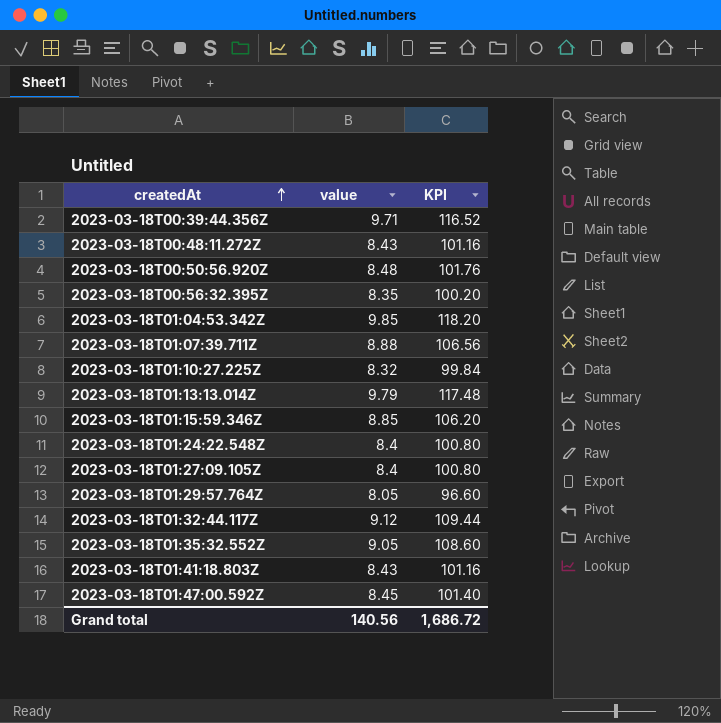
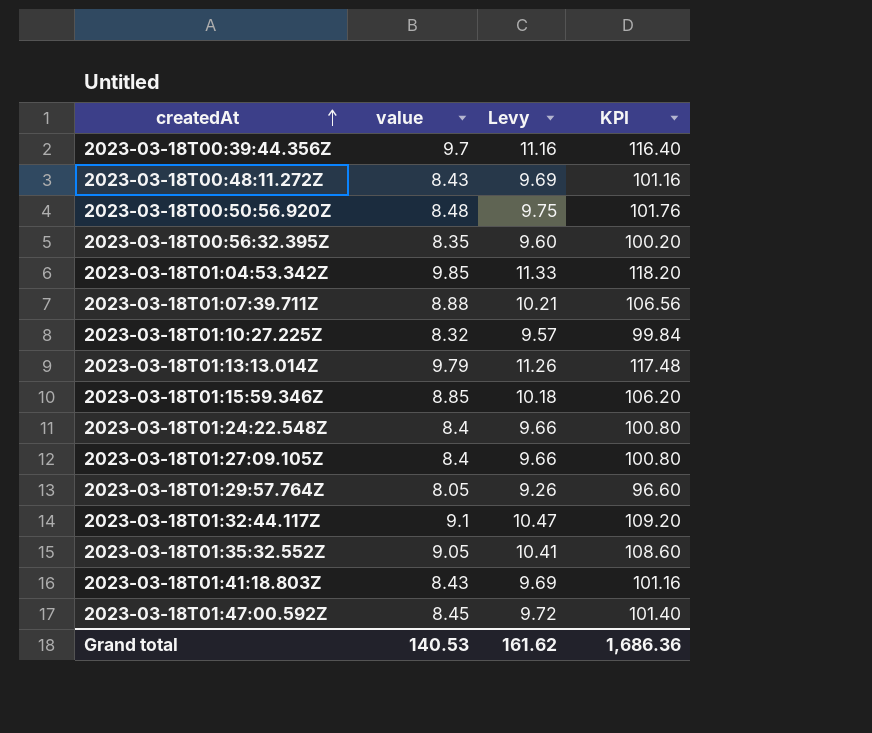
column Levy | formula: none -> [value] * 1.15
2023-03-18T00:39:44.356Z | value: 9.71 -> 9.7
2023-03-18T00:39:44.356Z | KPI: 116.52 -> 116.40
2023-03-18T01:32:44.117Z | value: 9.12 -> 9.1
2023-03-18T01:32:44.117Z | KPI: 109.44 -> 109.20
Grand total | value: 140.56 -> 140.53
Grand total | KPI: 1,686.72 -> 1,686.36

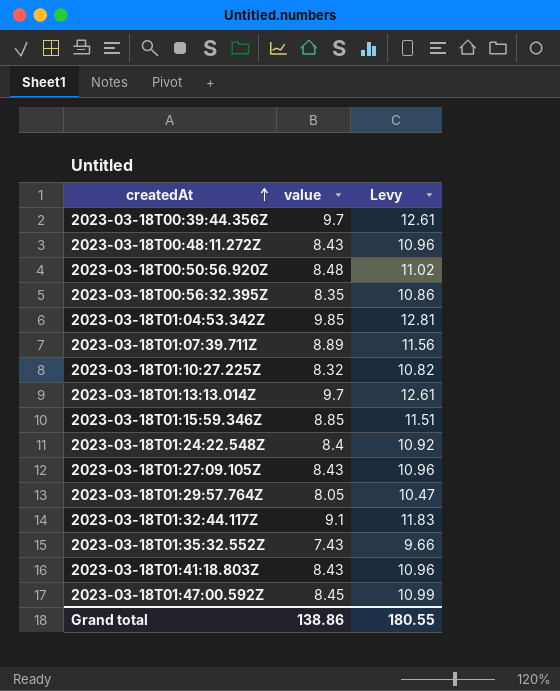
column KPI | formula: [value] * 12 -> none
column Levy | formula: [value] * 1.15 -> [value] * 1.3
2023-03-18T01:07:39.711Z | value: 8.88 -> 8.89
2023-03-18T01:13:13.014Z | value: 9.79 -> 9.7
2023-03-18T01:27:09.105Z | value: 8.4 -> 8.43
2023-03-18T01:35:32.552Z | value: 9.05 -> 7.43
Grand total | value: 140.53 -> 138.86
Grand total | Levy: 161.62 -> 180.55

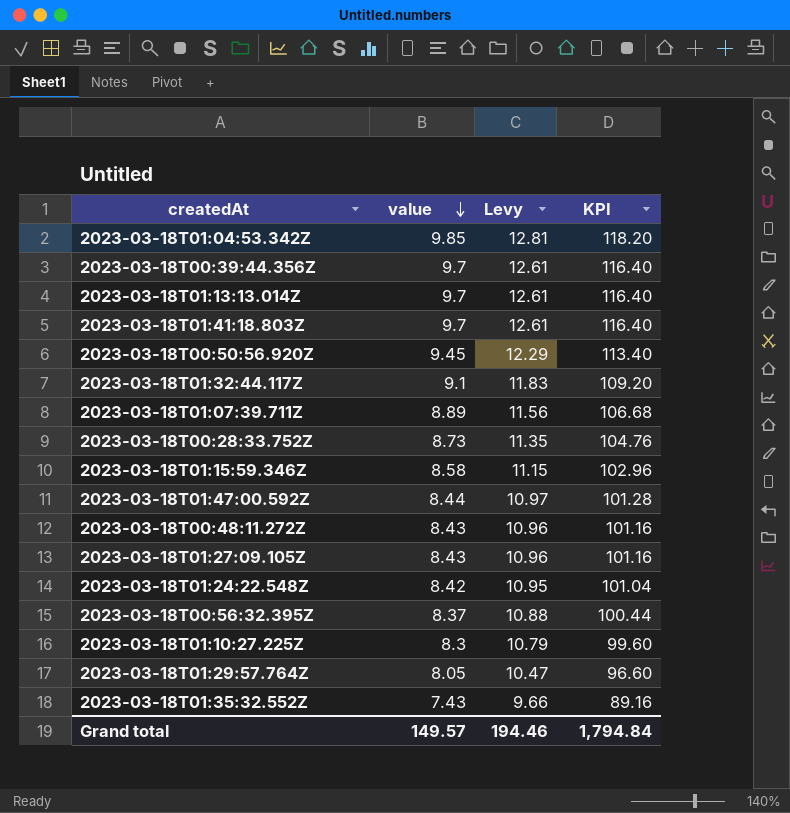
row order: createdAt ascending -> value descending
column KPI | formula: none -> [value] * 12
2023-03-18T01:41:18.803Z | value: 8.43 -> 9.7
2023-03-18T01:41:18.803Z | Levy: 10.96 -> 12.61
2023-03-18T00:50:56.920Z | value: 8.48 -> 9.45
2023-03-18T00:50:56.920Z | Levy: 11.02 -> 12.29
row 2023-03-18T00:28:33.752Z: none -> 8.73 | 11.35 | 104.76
2023-03-18T01:15:59.346Z | value: 8.85 -> 8.58
2023-03-18T01:15:59.346Z | Levy: 11.51 -> 11.15
2023-03-18T01:47:00.592Z | value: 8.45 -> 8.44
2023-03-18T01:47:00.592Z | Levy: 10.99 -> 10.97
2023-03-18T01:24:22.548Z | value: 8.4 -> 8.42
2023-03-18T01:24:22.548Z | Levy: 10.92 -> 10.95
2023-03-18T00:56:32.395Z | value: 8.35 -> 8.37
2023-03-18T00:56:32.395Z | Levy: 10.86 -> 10.88
2023-03-18T01:10:27.225Z | value: 8.32 -> 8.3
2023-03-18T01:10:27.225Z | Levy: 10.82 -> 10.79
Grand total | value: 138.86 -> 149.57
Grand total | Levy: 180.55 -> 194.46

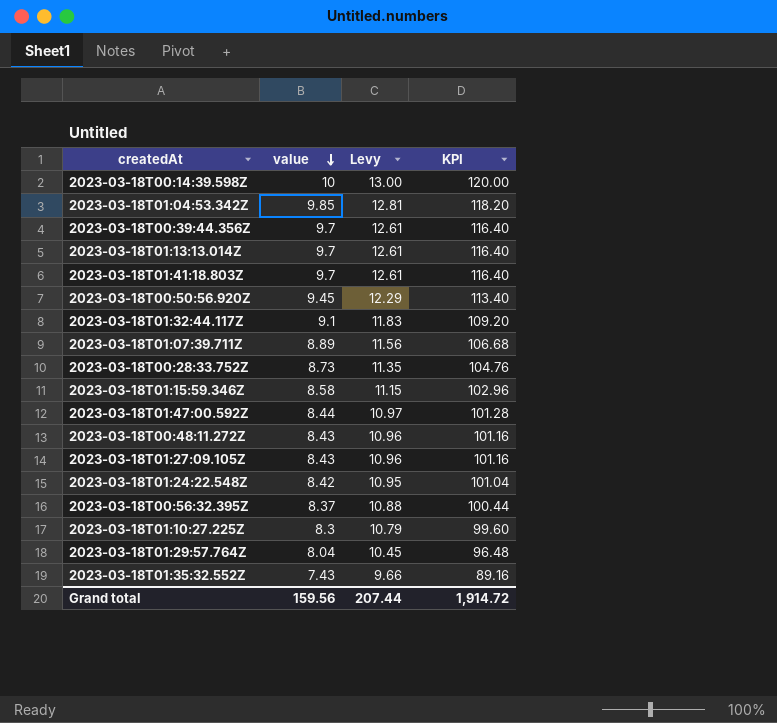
row 2023-03-18T00:14:39.598Z: none -> 10 | 13.00 | 120.00
2023-03-18T01:29:57.764Z | value: 8.05 -> 8.04
2023-03-18T01:29:57.764Z | Levy: 10.47 -> 10.45
2023-03-18T01:29:57.764Z | KPI: 96.60 -> 96.48
Grand total | value: 149.57 -> 159.56
Grand total | Levy: 194.46 -> 207.44
Grand total | KPI: 1,794.84 -> 1,914.72

